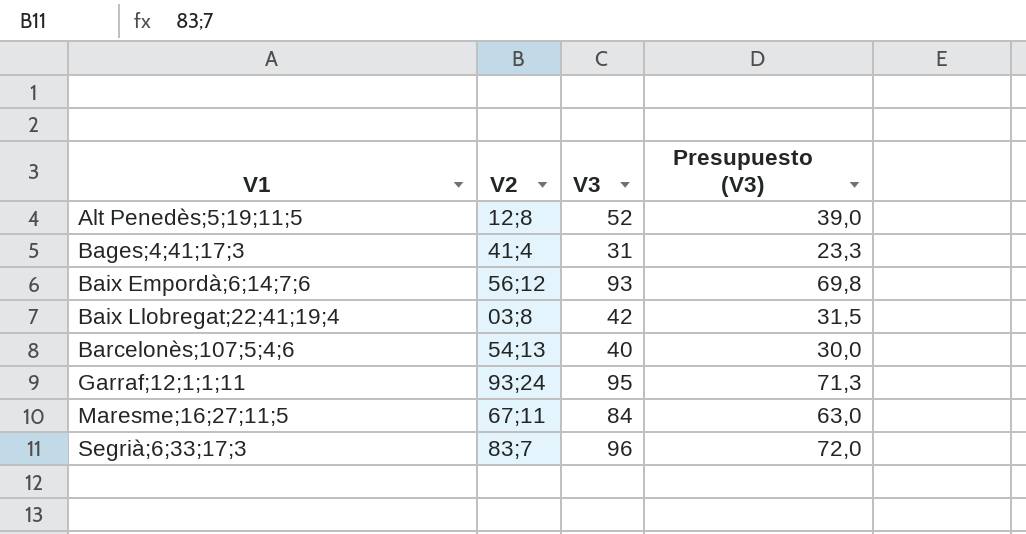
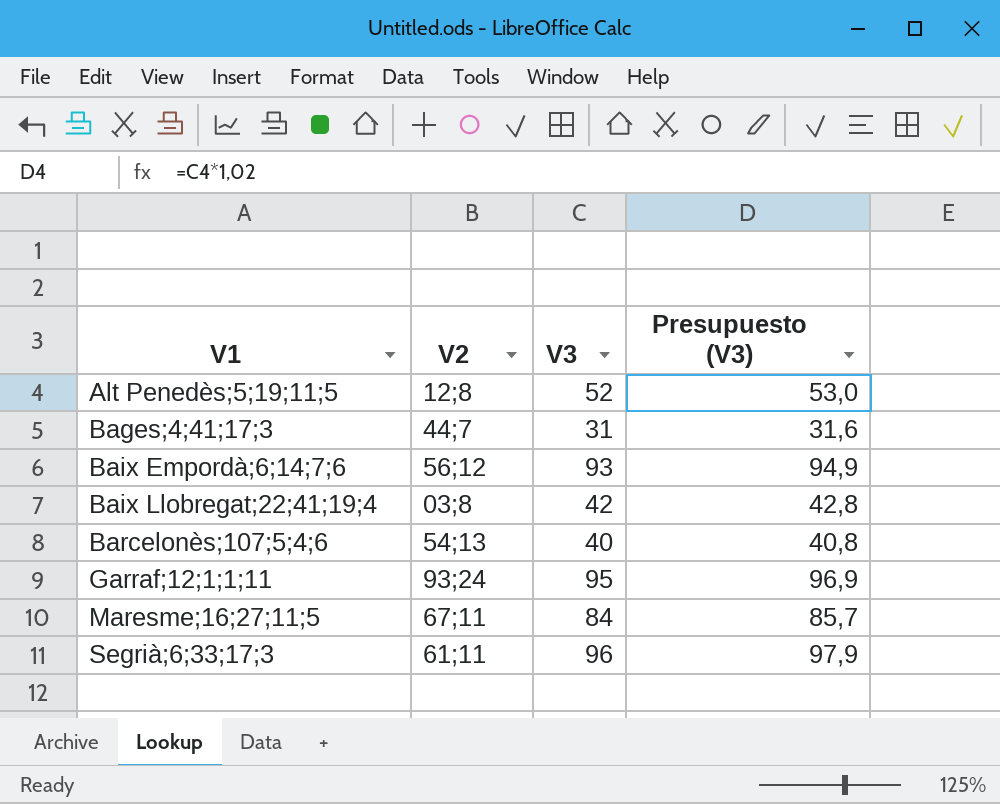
column Presupuesto (V3) | formula: [V3] * 0,75 -> [V3] * 1,02
Bages;4;41;17;3 | V2: 41;4 -> 44;7
Segrià;6;33;17;3 | V2: 83;7 -> 61;11

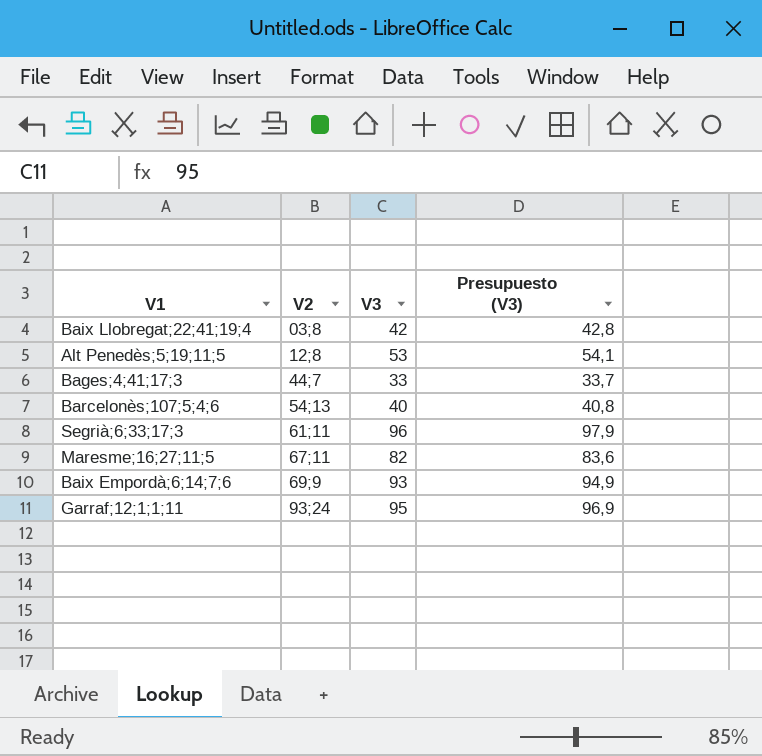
row order: V1 ascending -> V2 ascending
Alt Penedès;5;19;11;5 | V3: 52 -> 53
Alt Penedès;5;19;11;5 | Presupuesto (V3): 53,0 -> 54,1
Bages;4;41;17;3 | V3: 31 -> 33
Bages;4;41;17;3 | Presupuesto (V3): 31,6 -> 33,7
Maresme;16;27;11;5 | V3: 84 -> 82
Maresme;16;27;11;5 | Presupuesto (V3): 85,7 -> 83,6
Baix Empordà;6;14;7;6 | V2: 56;12 -> 69;9

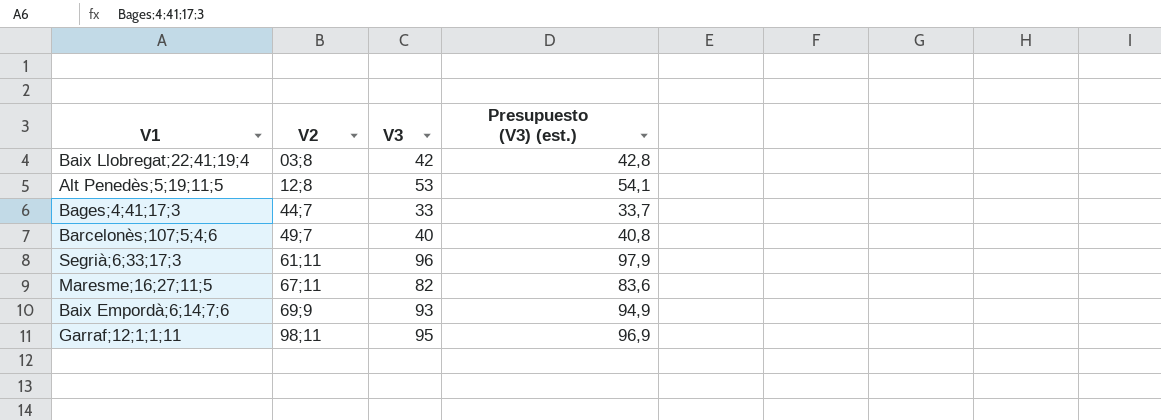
column name: Presupuesto (V3) -> Presupuesto (V3) (est.)
Barcelonès;107;5;4;6 | V2: 54;13 -> 49;7
Garraf;12;1;1;11 | V2: 93;24 -> 98;11

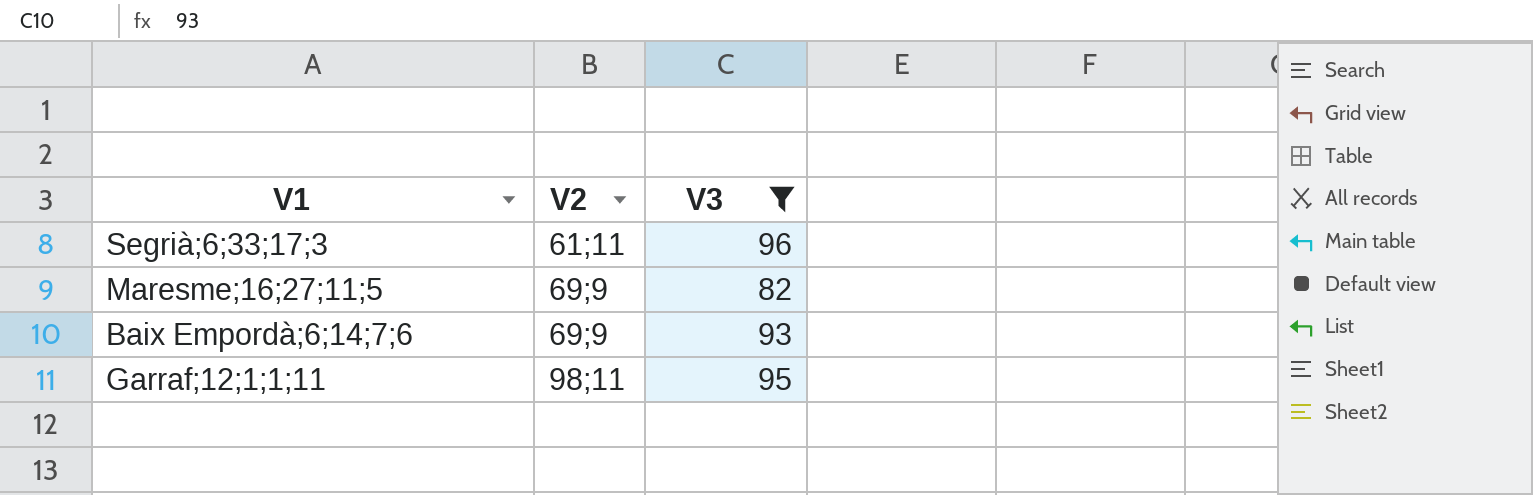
filter: none -> V3 >= 82
column Presupuesto (V3) (est.) | formula: [V3] * 1,02 -> none
Maresme;16;27;11;5 | V2: 67;11 -> 69;9

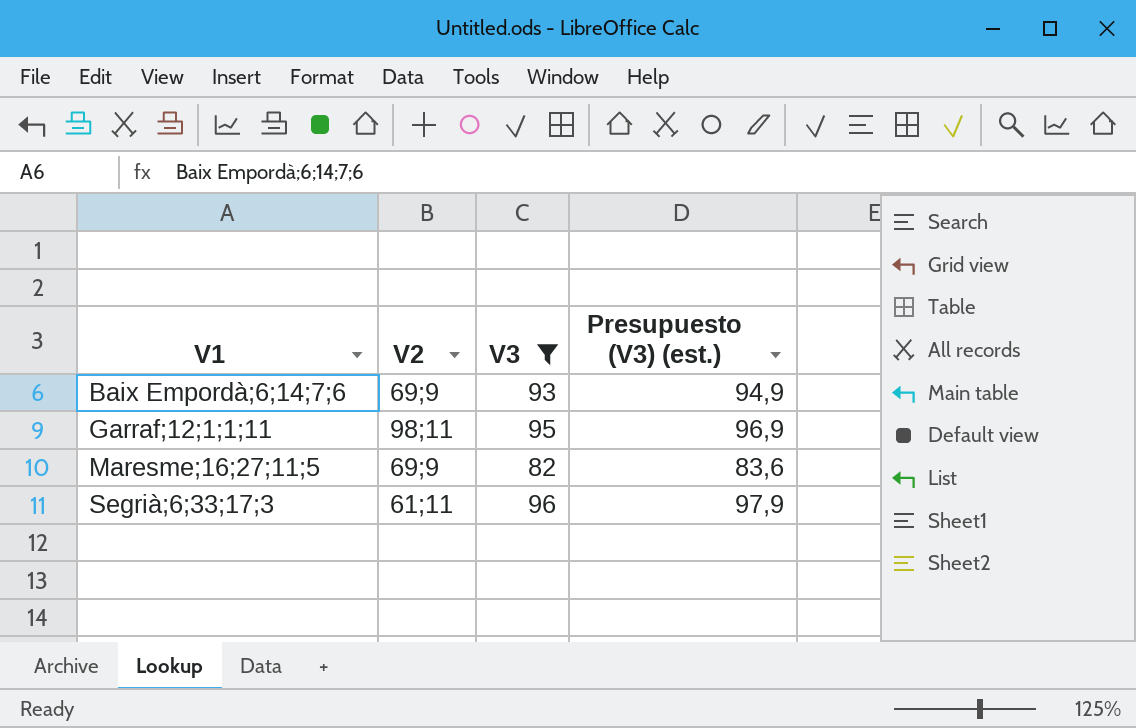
row order: V2 ascending -> V1 ascending
column Presupuesto (V3) (est.) | formula: none -> [V3] * 1,02

